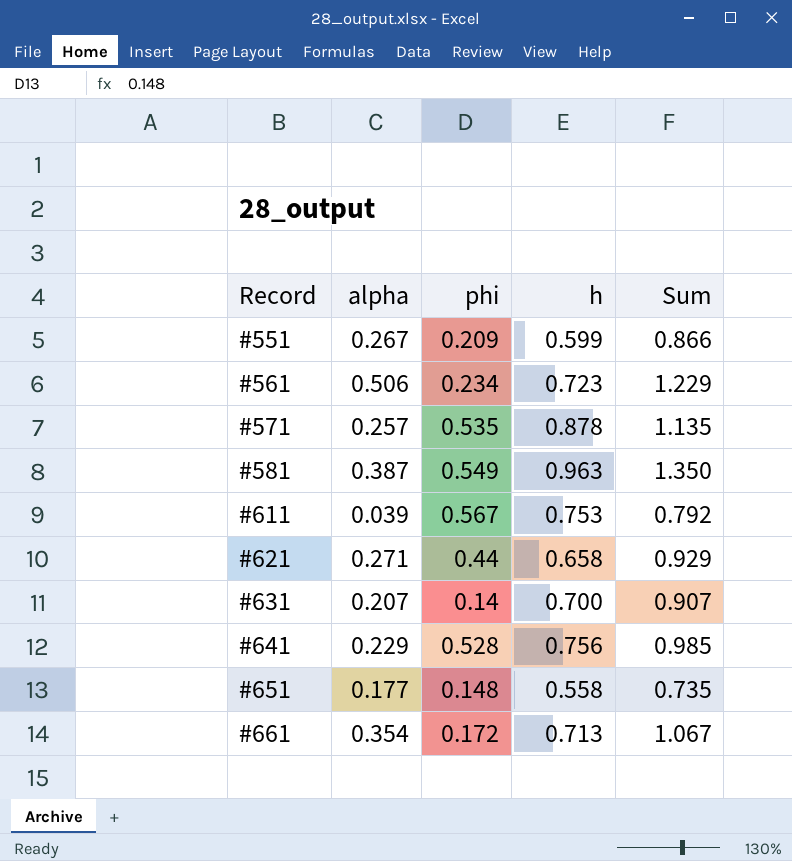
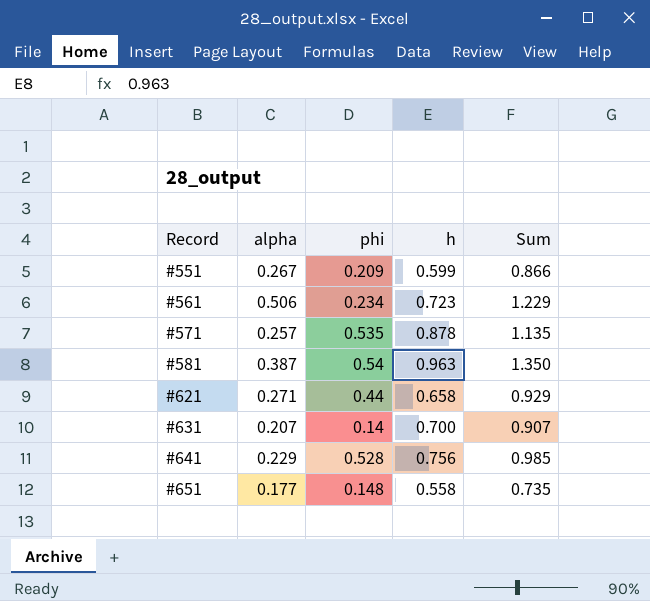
row #611: 0.039 | 0.567 | 0.753 | 0.792 -> none
row #661: 0.354 | 0.172 | 0.713 | 1.067 -> none
#581 | phi: 0.549 -> 0.54

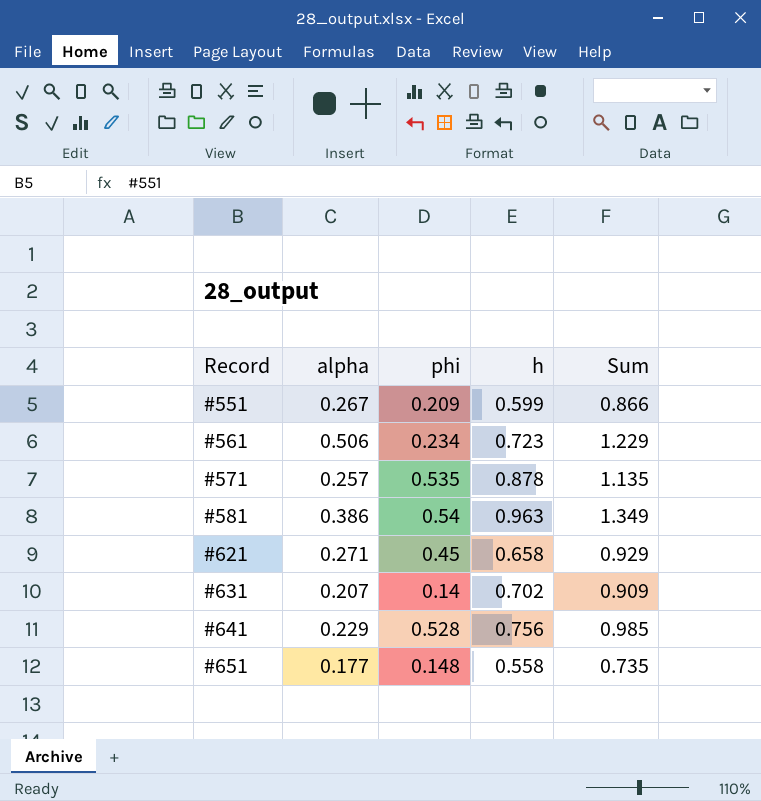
#581 | alpha: 0.387 -> 0.386
#581 | Sum: 1.350 -> 1.349
#621 | phi: 0.44 -> 0.45
#631 | h: 0.700 -> 0.702
#631 | Sum: 0.907 -> 0.909

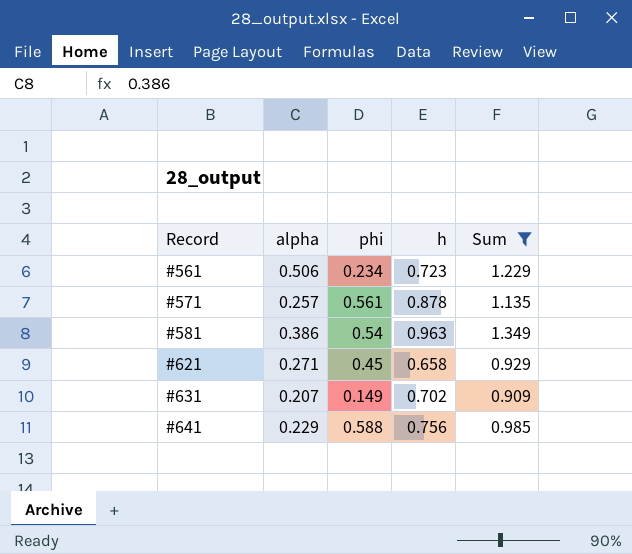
filter: none -> Sum >= 0.909
#571 | phi: 0.535 -> 0.561
#631 | phi: 0.14 -> 0.149
#641 | phi: 0.528 -> 0.588

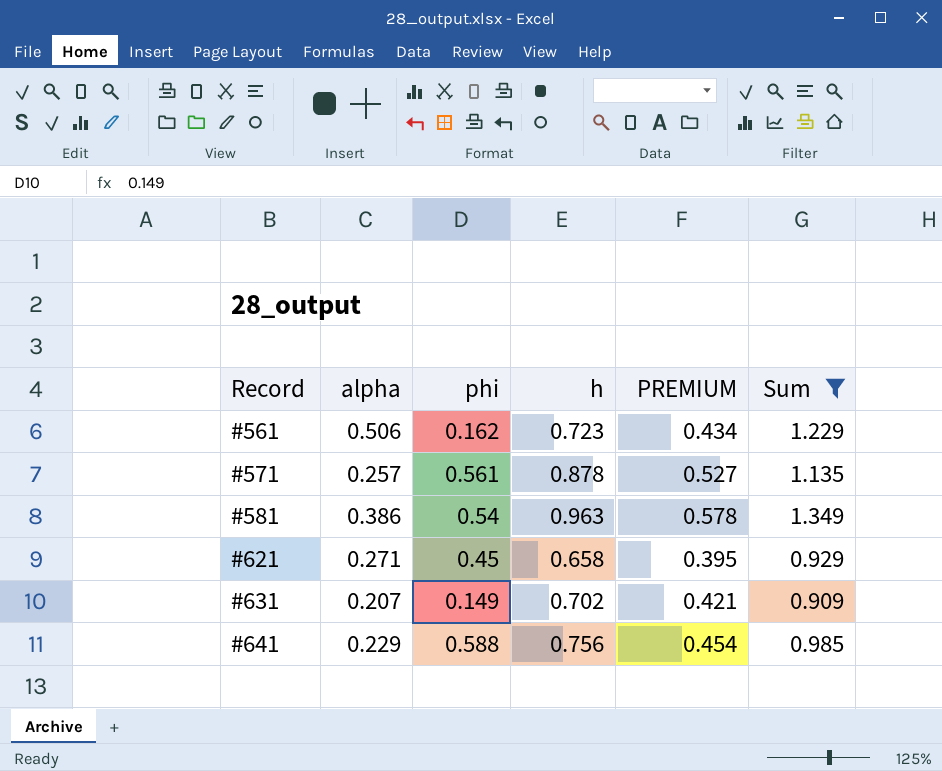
column PREMIUM | formula: none -> [h] * 0.6
#561 | phi: 0.234 -> 0.162

